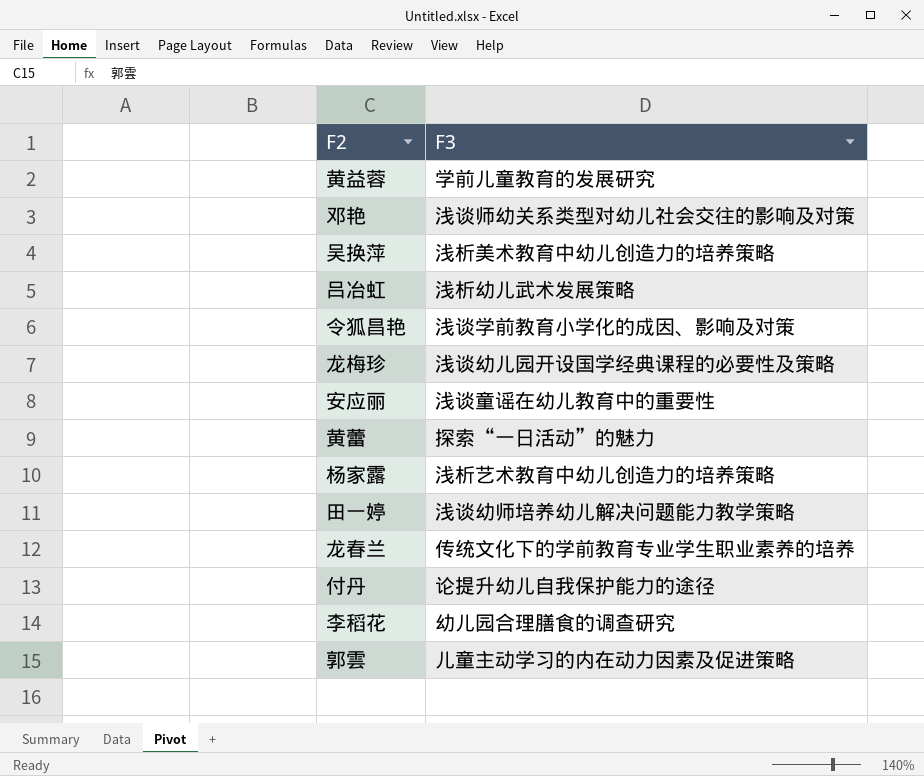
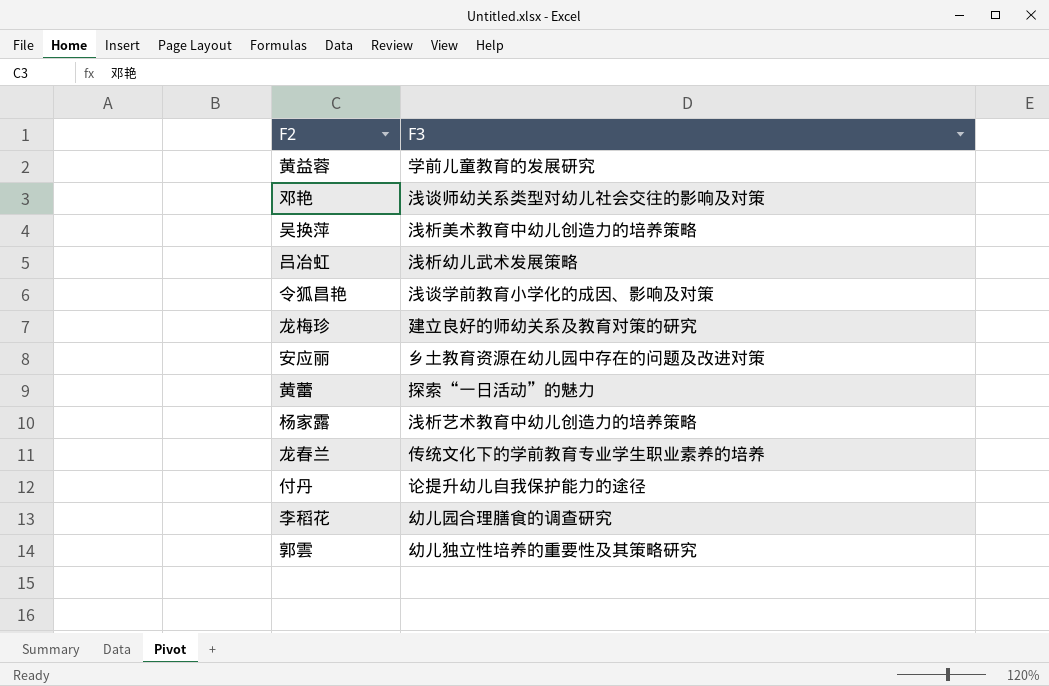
row 田一婷: 浅谈幼师培养幼儿解决问题能力教学策略 -> none
龙梅珍 | F3: 浅谈幼儿园开设国学经典课程的必要性及策略 -> 建立良好的师幼关系及教育对策的研究
安应丽 | F3: 浅谈童谣在幼儿教育中的重要性 -> 乡土教育资源在幼儿园中存在的问题及改进对策
郭雲 | F3: 儿童主动学习的内在动力因素及促进策略 -> 幼儿独立性培养的重要性及其策略研究

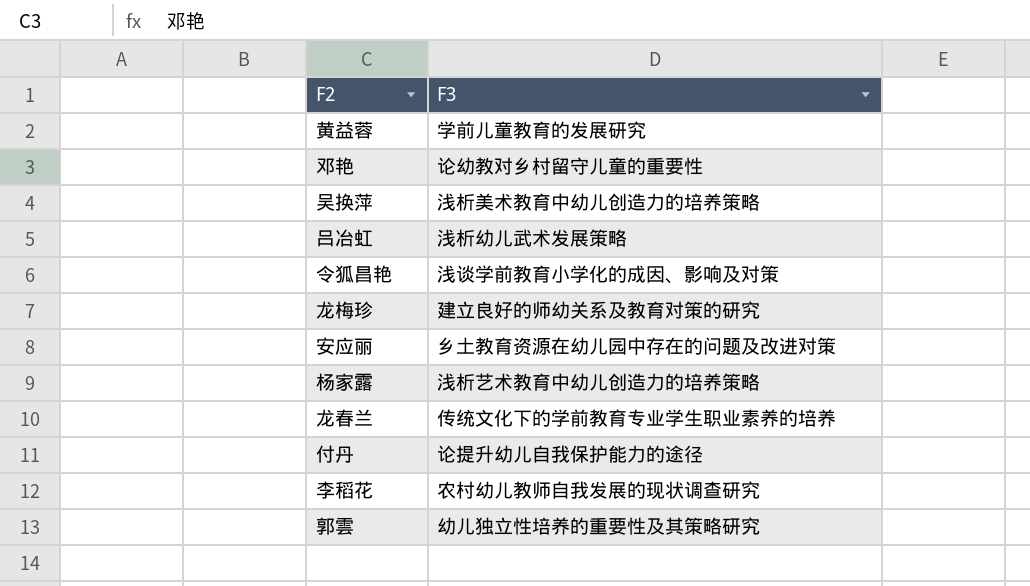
row 黄蕾: 探索“一日活动”的魅力 -> none
邓艳 | F3: 浅谈师幼关系类型对幼儿社会交往的影响及对策 -> 论幼教对乡村留守儿童的重要性
李稻花 | F3: 幼儿园合理膳食的调查研究 -> 农村幼儿教师自我发展的现状调查研究

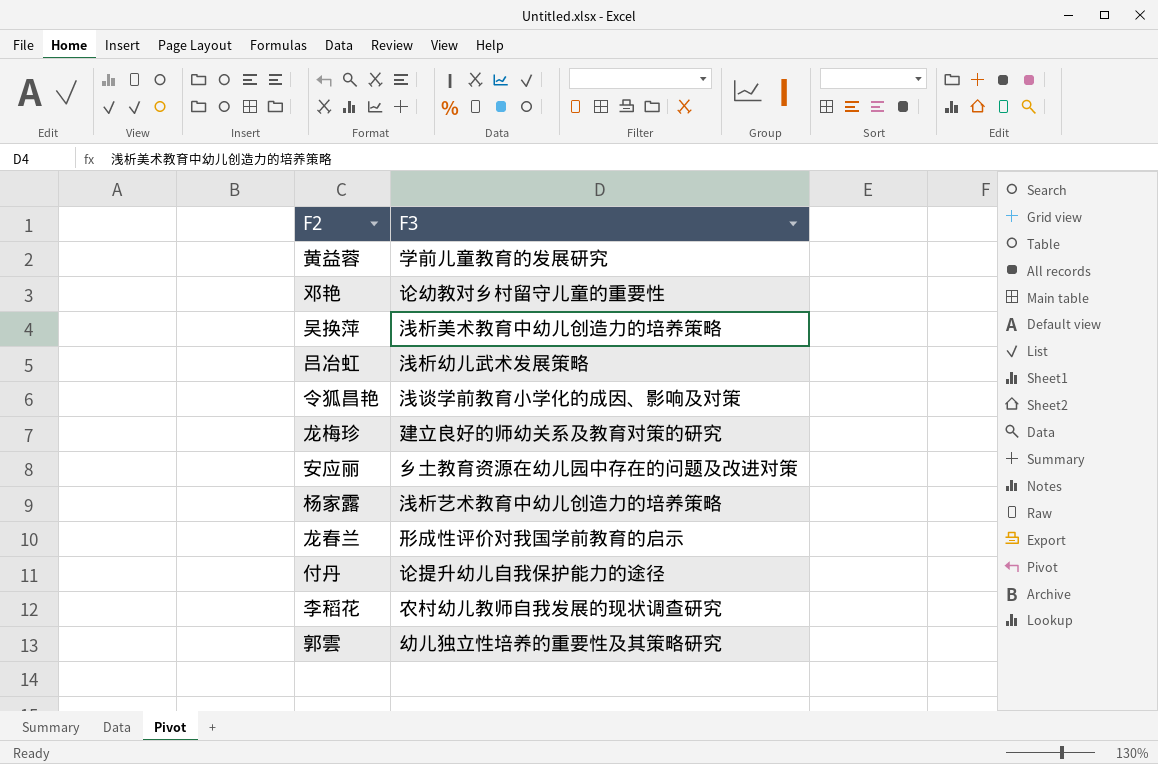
龙春兰 | F3: 传统文化下的学前教育专业学生职业素养的培养 -> 形成性评价对我国学前教育的启示

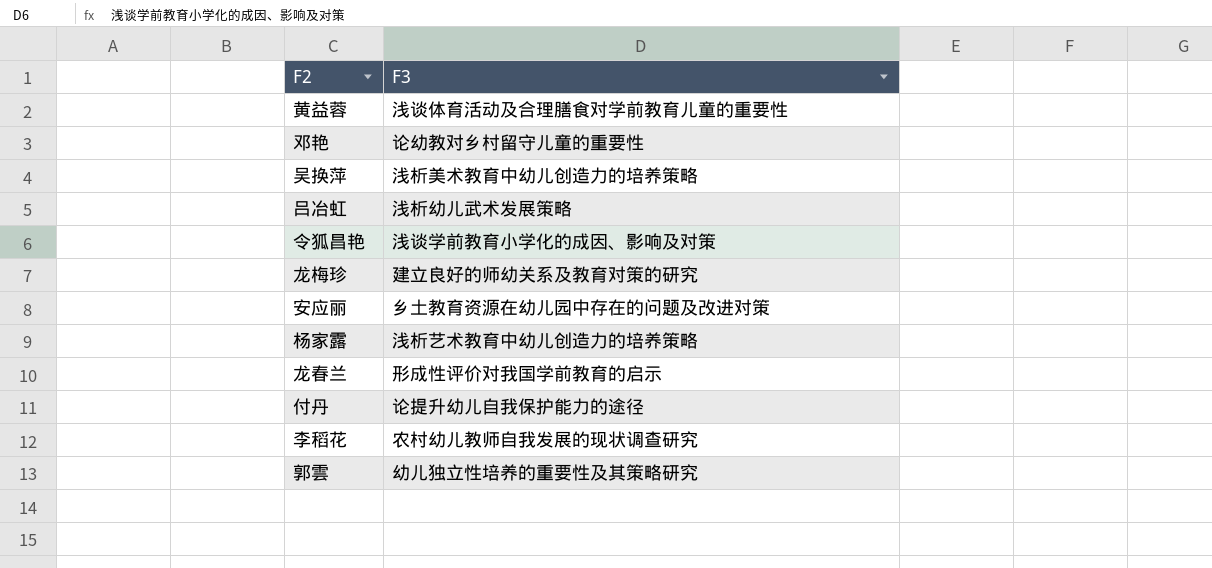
黄益蓉 | F3: 学前儿童教育的发展研究 -> 浅谈体育活动及合理膳食对学前教育儿童的重要性

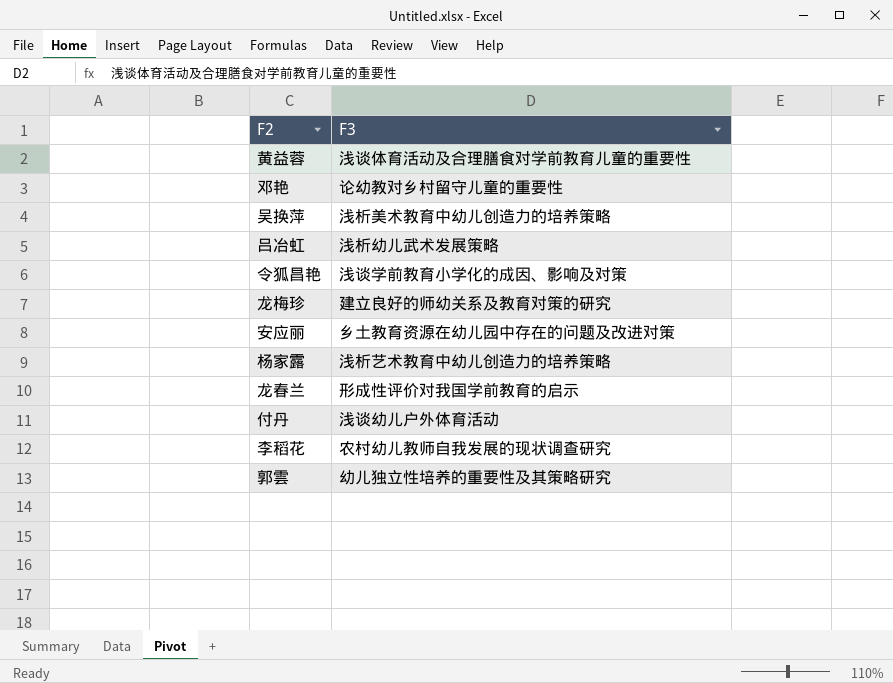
付丹 | F3: 论提升幼儿自我保护能力的途径 -> 浅谈幼儿户外体育活动

